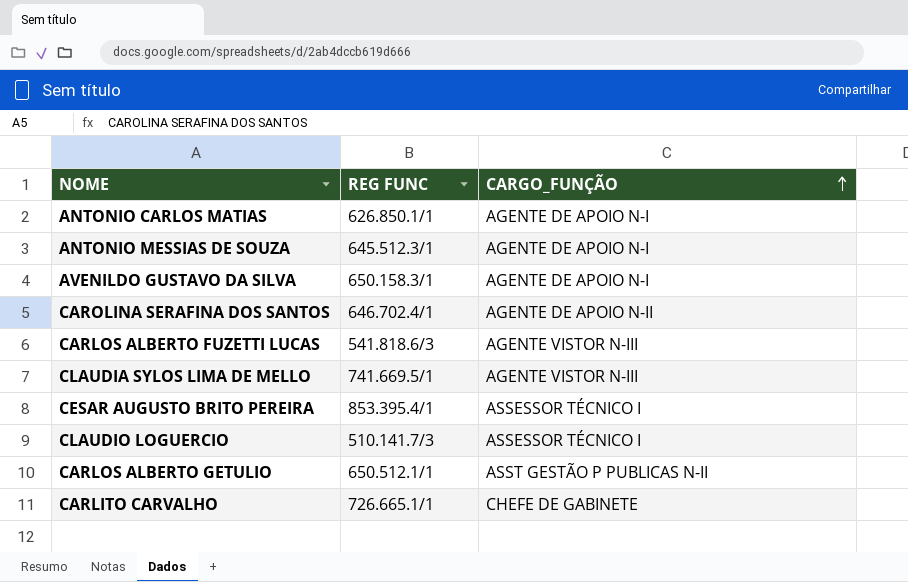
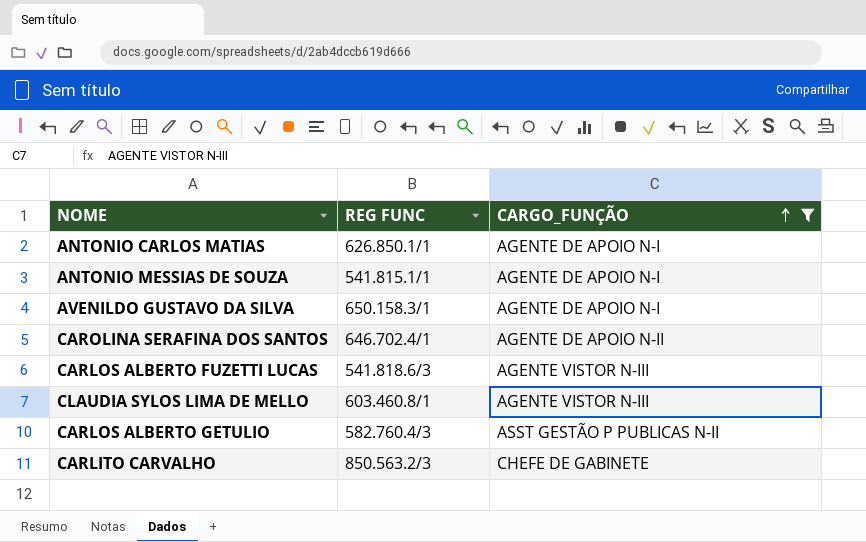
filter: none -> CARGO_FUNÇÃO != ASSESSOR TÉCNICO I
ANTONIO MESSIAS DE SOUZA | REG FUNC: 645.512.3/1 -> 541.815.1/1
CLAUDIA SYLOS LIMA DE MELLO | REG FUNC: 741.669.5/1 -> 603.460.8/1
CARLOS ALBERTO GETULIO | REG FUNC: 650.512.1/1 -> 582.760.4/3
CARLITO CARVALHO | REG FUNC: 726.665.1/1 -> 850.563.2/3

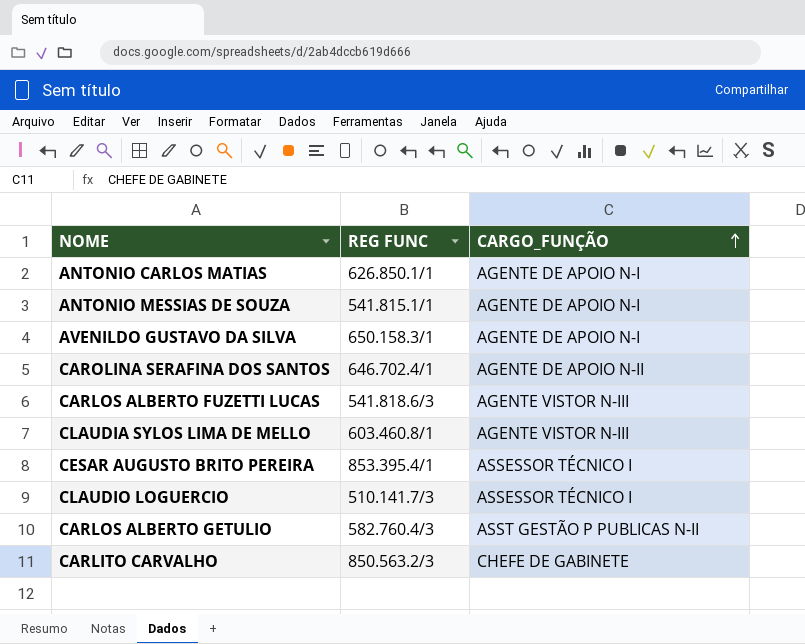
filter: CARGO_FUNÇÃO != ASSESSOR TÉCNICO I -> none

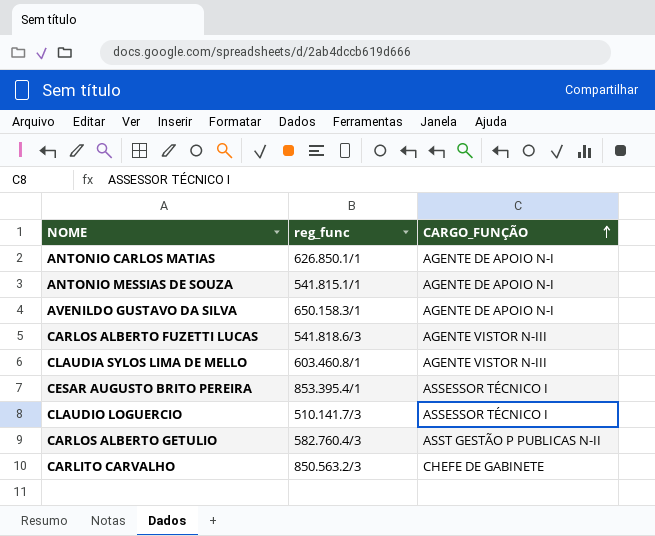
column name: REG FUNC -> reg_func
row CAROLINA SERAFINA DOS SANTOS: 646.702.4/1 | AGENTE DE APOIO N-II -> none

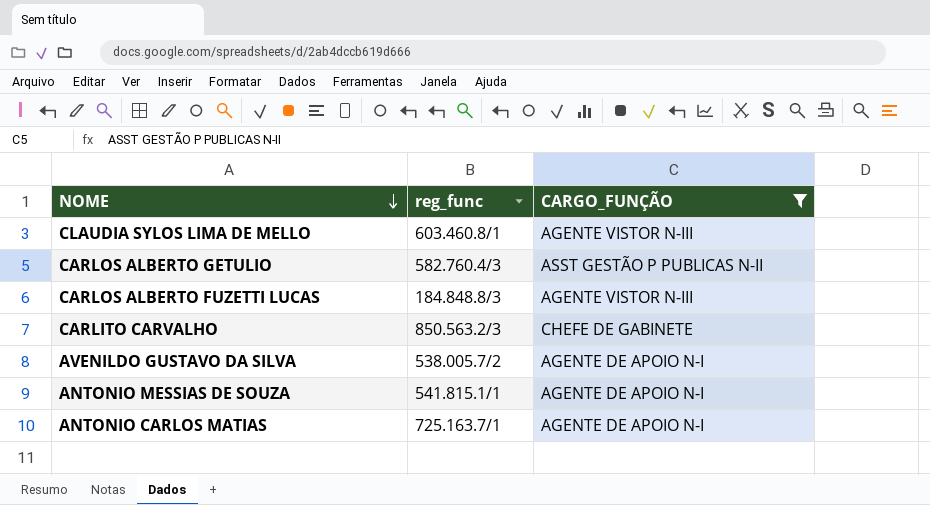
filter: none -> CARGO_FUNÇÃO != ASSESSOR TÉCNICO I
row order: CARGO_FUNÇÃO ascending -> NOME descending
CARLOS ALBERTO FUZETTI LUCAS | reg_func: 541.818.6/3 -> 184.848.8/3
AVENILDO GUSTAVO DA SILVA | reg_func: 650.158.3/1 -> 538.005.7/2
ANTONIO CARLOS MATIAS | reg_func: 626.850.1/1 -> 725.163.7/1

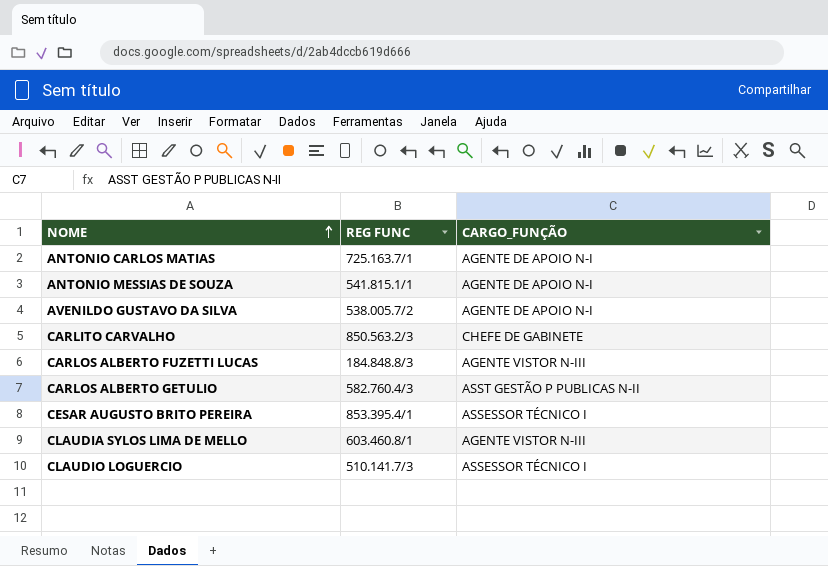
filter: CARGO_FUNÇÃO != ASSESSOR TÉCNICO I -> none
row order: NOME descending -> NOME ascending
column name: reg_func -> REG FUNC

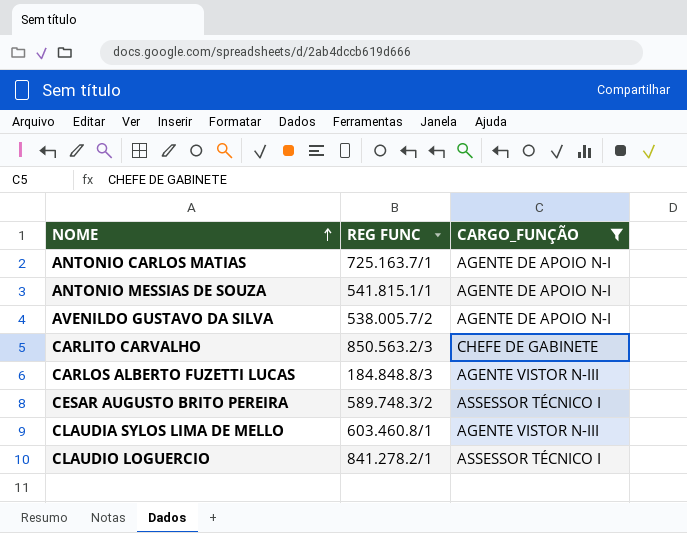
filter: none -> CARGO_FUNÇÃO != ASST GESTÃO P PUBLICAS N-II
CESAR AUGUSTO BRITO PEREIRA | REG FUNC: 853.395.4/1 -> 589.748.3/2
CLAUDIO LOGUERCIO | REG FUNC: 510.141.7/3 -> 841.278.2/1

